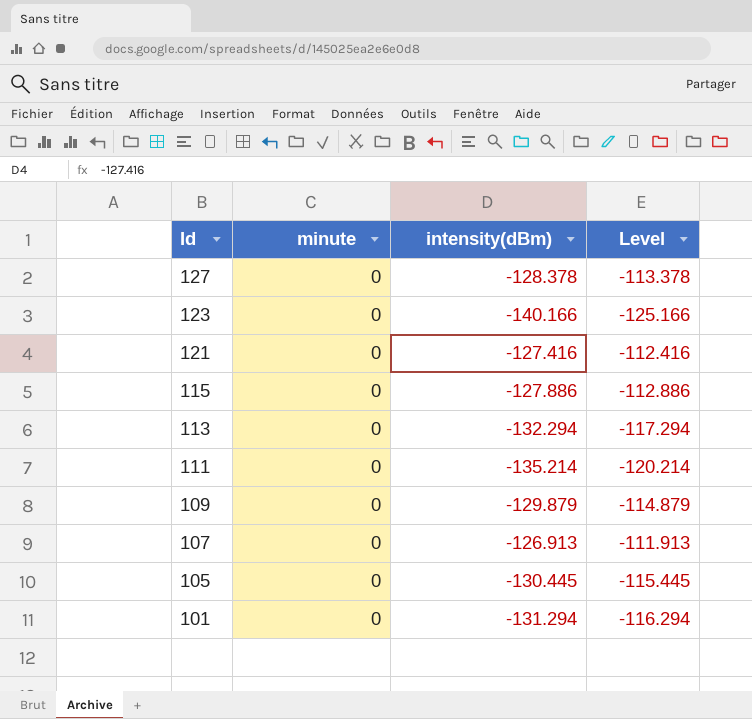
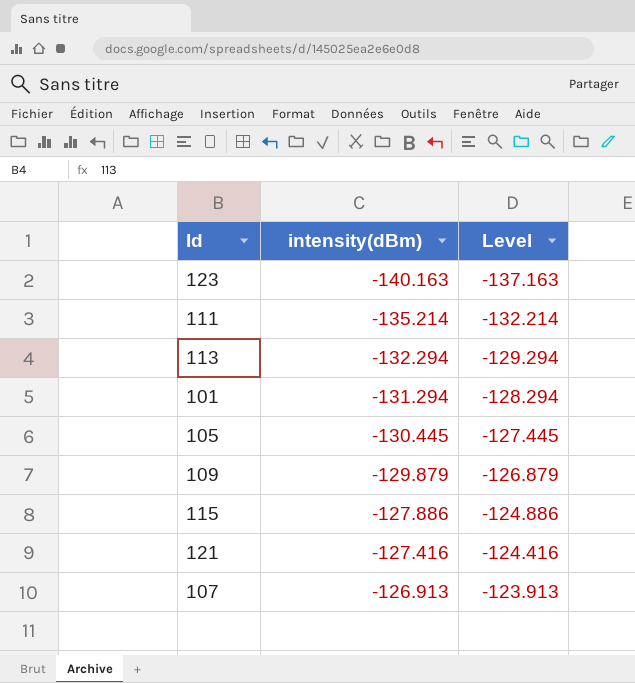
row order: Id descending -> intensity(dBm) ascending
column minute | position: 2 -> none
column Level | formula: [intensity(dBm)] + 15 -> [intensity(dBm)] + 3
row 127: 0 | -128.378 | -113.378 -> none
123 | intensity(dBm): -140.166 -> -140.163

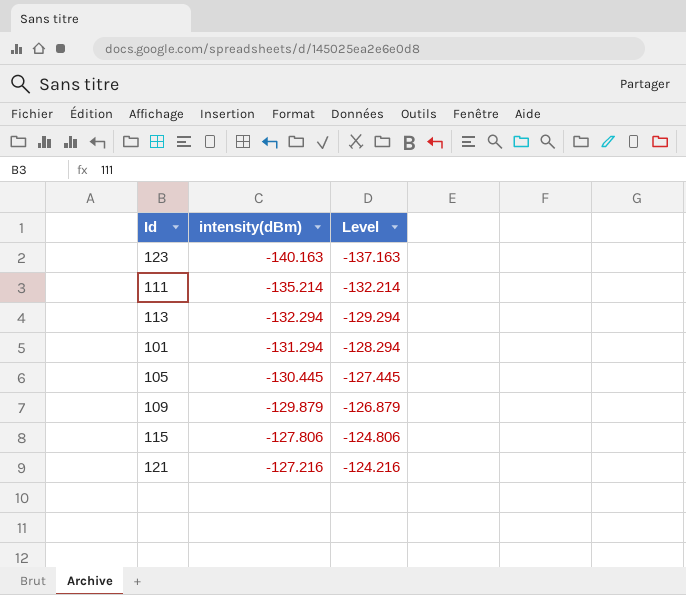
row 107: -126.913 | -123.913 -> none
115 | intensity(dBm): -127.886 -> -127.806
115 | Level: -124.886 -> -124.806
121 | intensity(dBm): -127.416 -> -127.216
121 | Level: -124.416 -> -124.216

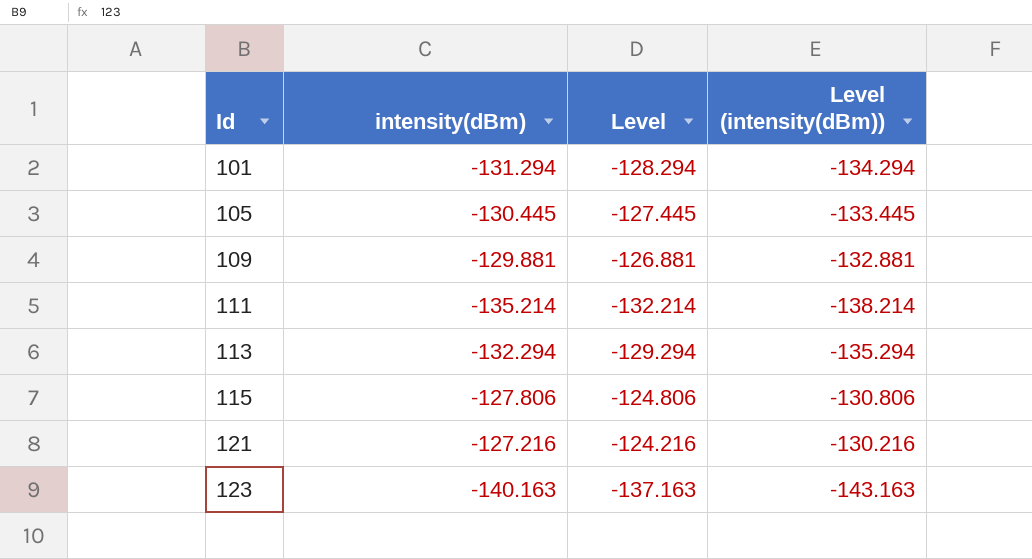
row order: intensity(dBm) ascending -> Id ascending
column Level (intensity(dBm)) | formula: none -> [intensity(dBm)] - 3
109 | intensity(dBm): -129.879 -> -129.881
109 | Level: -126.879 -> -126.881

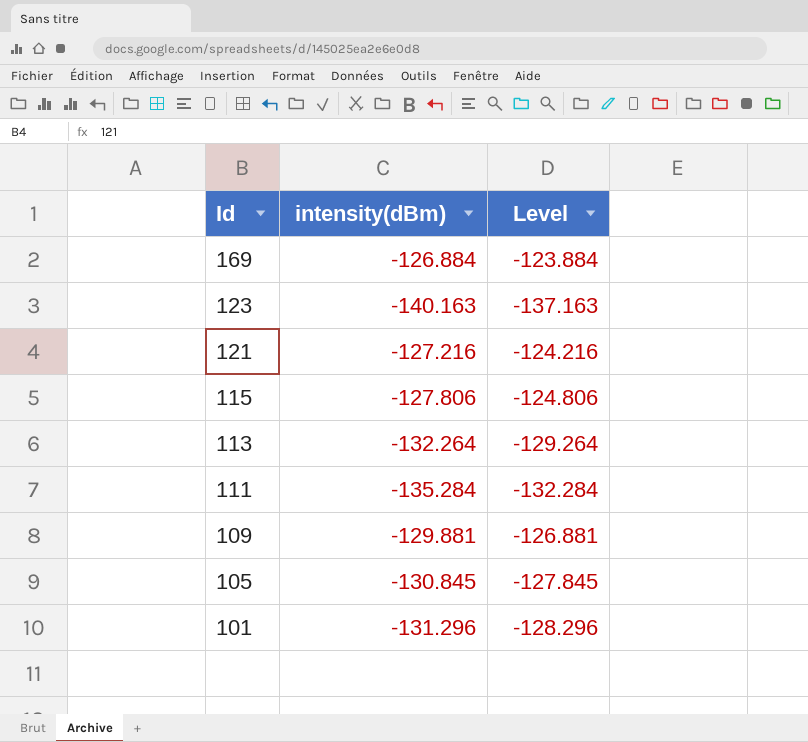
row order: Id ascending -> Id descending
column Level (intensity(dBm)) | formula: [intensity(dBm)] - 3 -> none
row 169: none -> -126.884 | -123.884
113 | intensity(dBm): -132.294 -> -132.264
113 | Level: -129.294 -> -129.264
111 | intensity(dBm): -135.214 -> -135.284
111 | Level: -132.214 -> -132.284
105 | intensity(dBm): -130.445 -> -130.845
105 | Level: -127.445 -> -127.845
101 | intensity(dBm): -131.294 -> -131.296
101 | Level: -128.294 -> -128.296

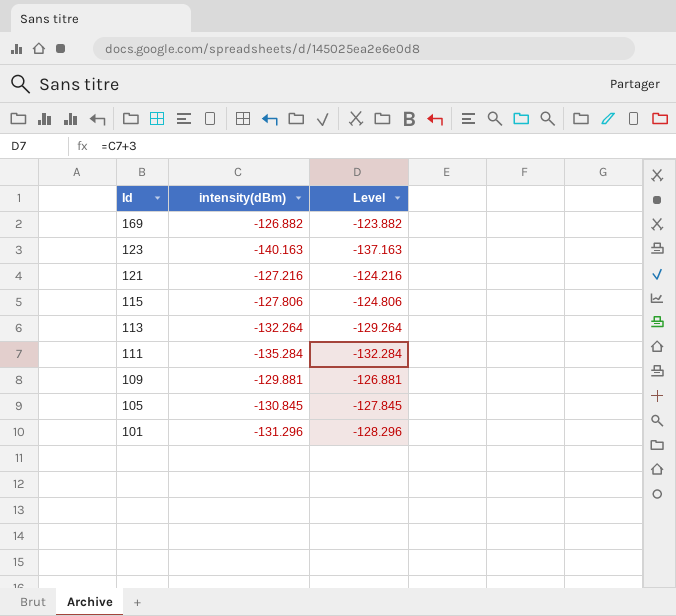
169 | intensity(dBm): -126.884 -> -126.882
169 | Level: -123.884 -> -123.882

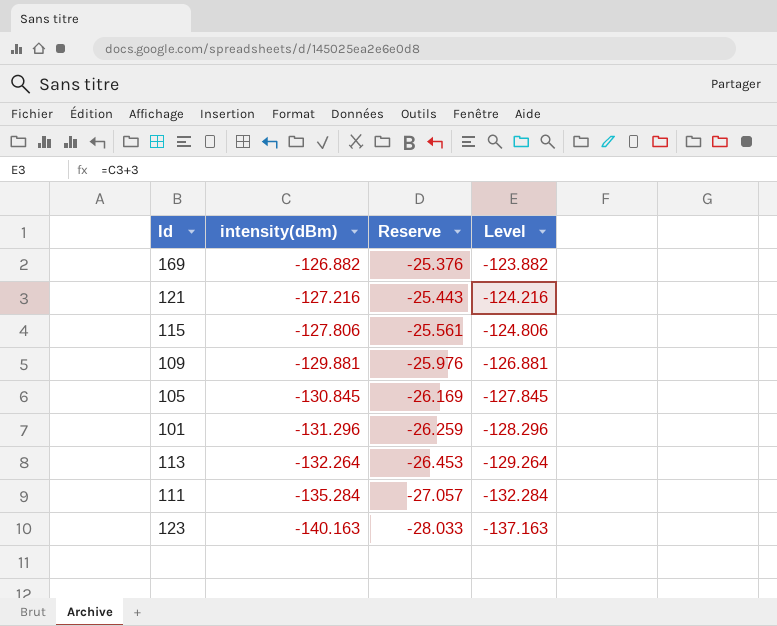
row order: Id descending -> intensity(dBm) descending
column Reserve | formula: none -> [intensity(dBm)] * 0.2

